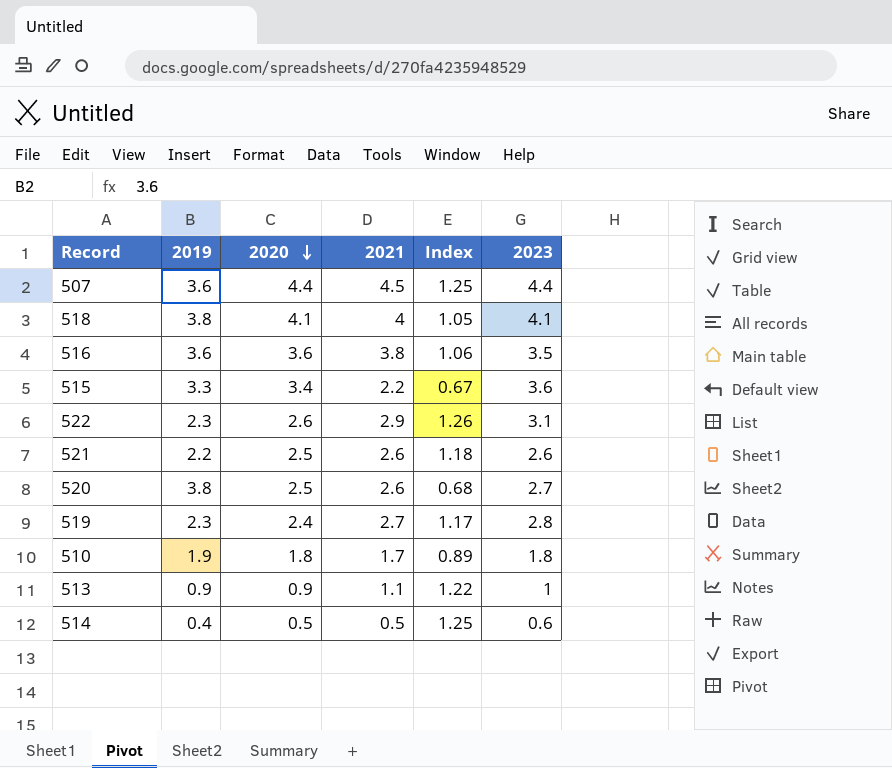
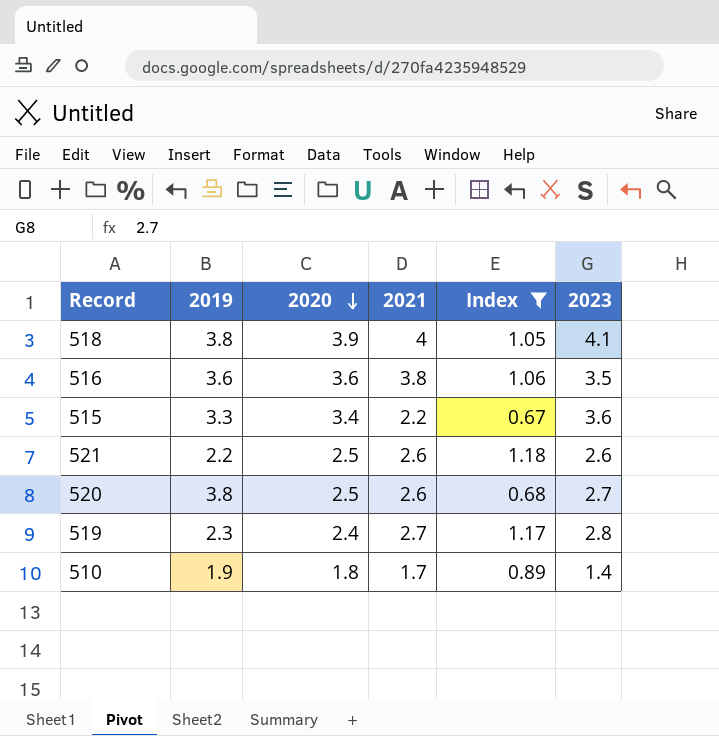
filter: none -> Index <= 1.18
518 | 2020: 4.1 -> 3.9
510 | 2023: 1.8 -> 1.4

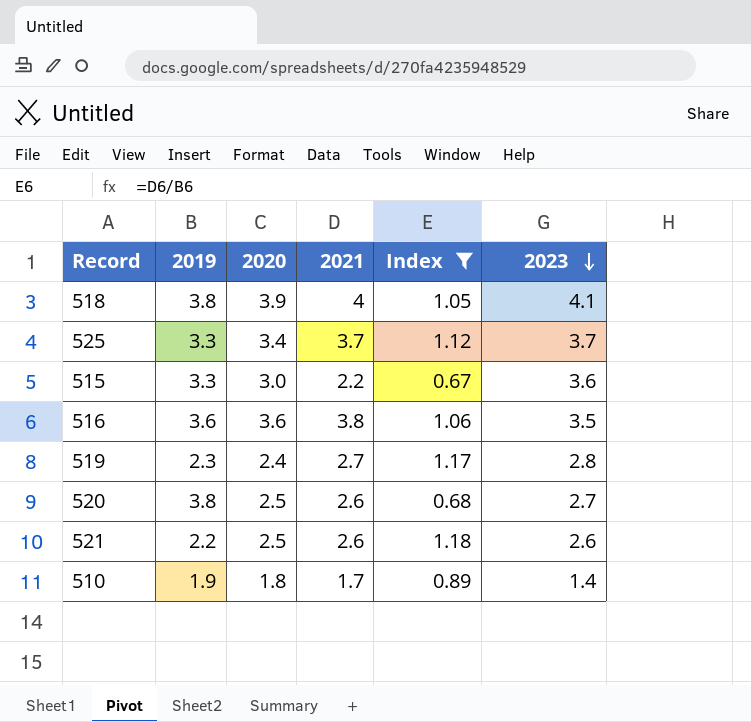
row order: 2020 descending -> 2023 descending
row 525: none -> 3.3 | 3.4 | 3.7 | 1.12 | 3.7
515 | 2020: 3.4 -> 3.0

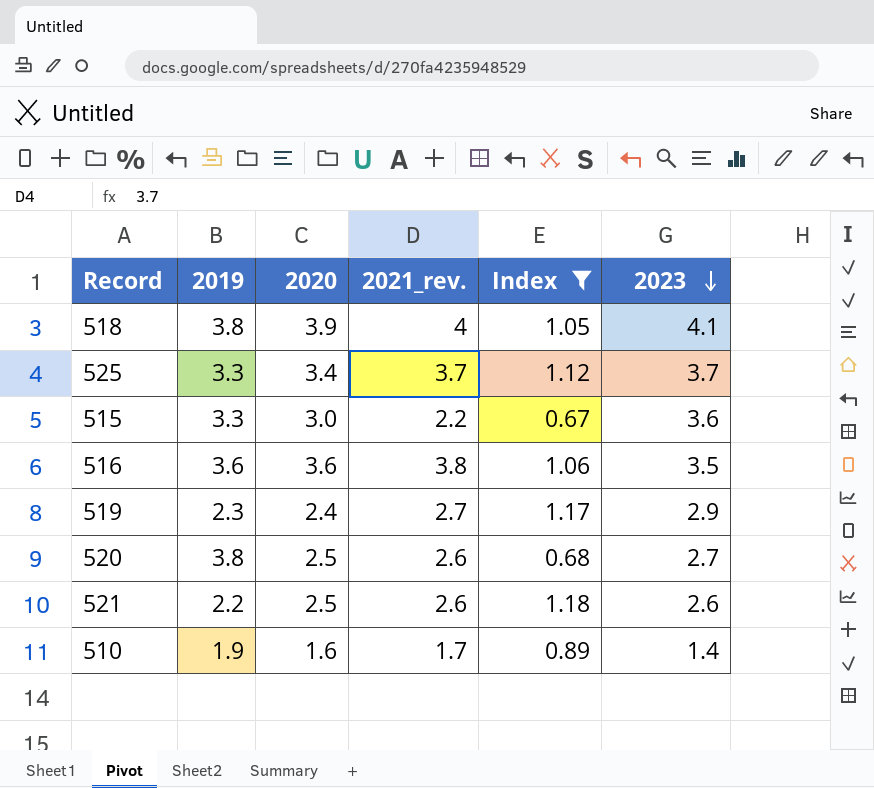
column name: 2021 -> 2021_rev.
519 | 2023: 2.8 -> 2.9
510 | 2020: 1.8 -> 1.6

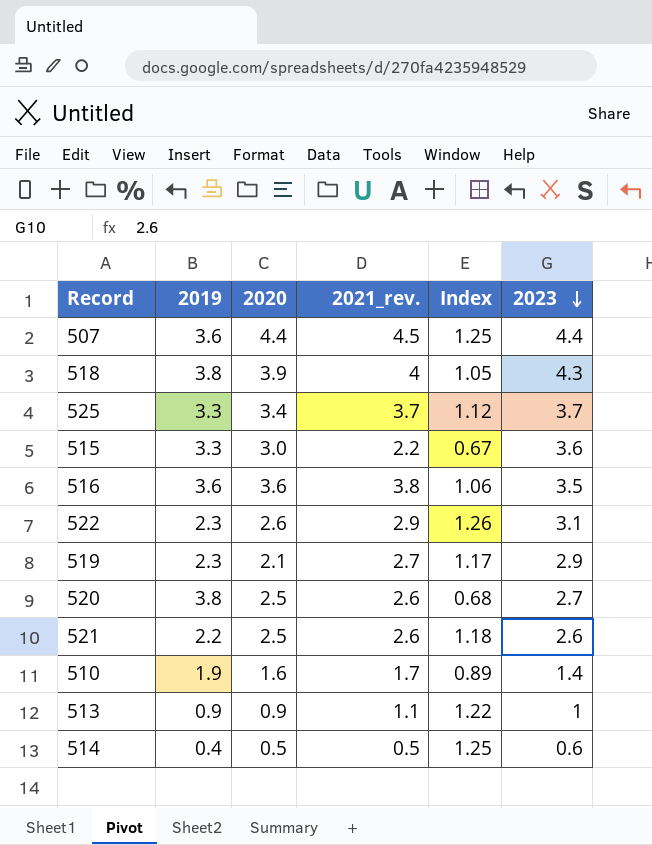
filter: Index <= 1.18 -> none
518 | 2023: 4.1 -> 4.3
519 | 2020: 2.4 -> 2.1

